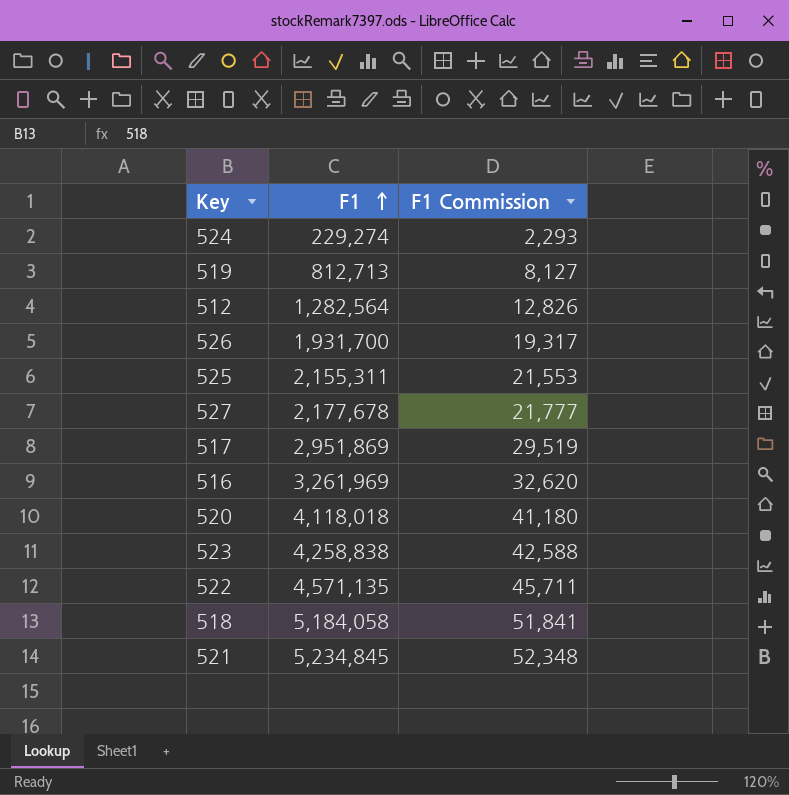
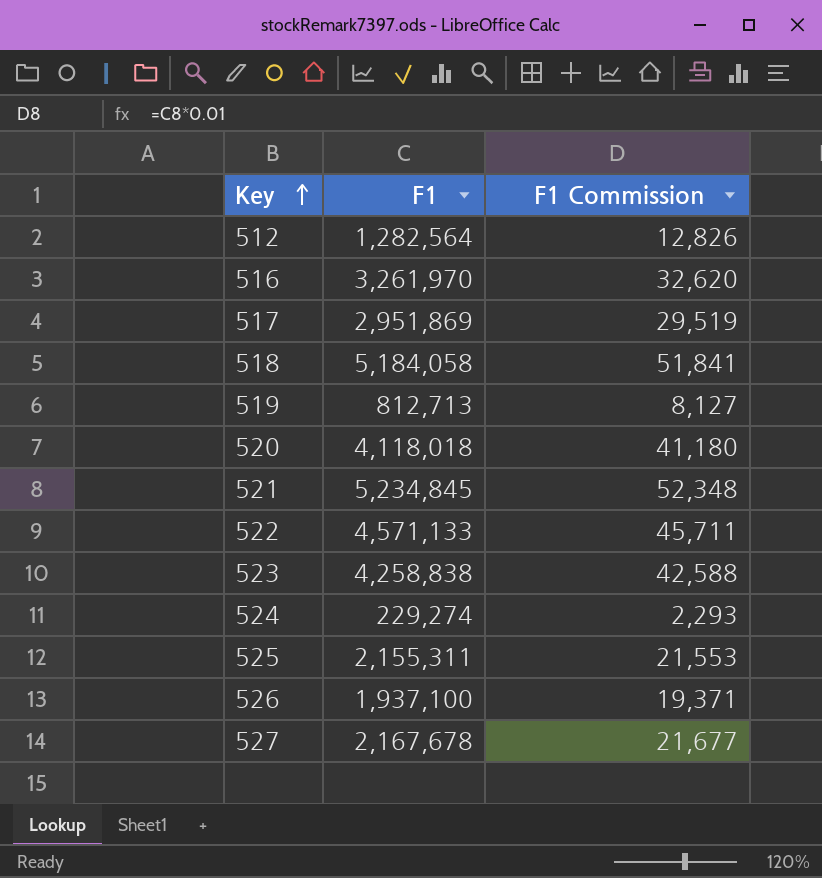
row order: F1 ascending -> Key ascending
516 | F1: 3,261,969 -> 3,261,970
522 | F1: 4,571,135 -> 4,571,133
526 | F1: 1,931,700 -> 1,937,100
526 | F1 Commission: 19,317 -> 19,371
527 | F1: 2,177,678 -> 2,167,678
527 | F1 Commission: 21,777 -> 21,677

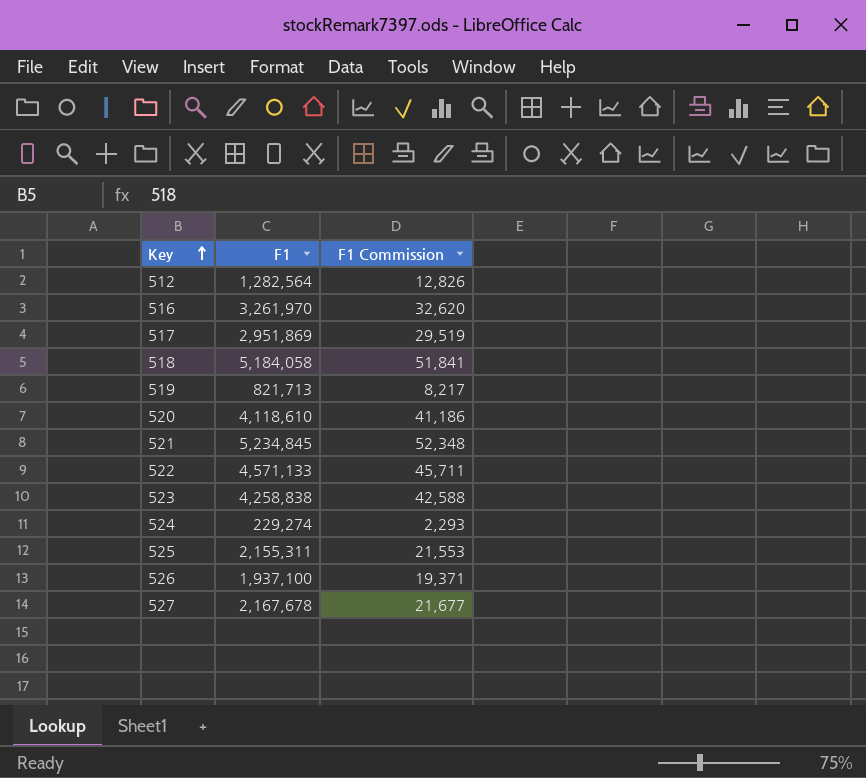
519 | F1: 812,713 -> 821,713
519 | F1 Commission: 8,127 -> 8,217
520 | F1: 4,118,018 -> 4,118,610
520 | F1 Commission: 41,180 -> 41,186

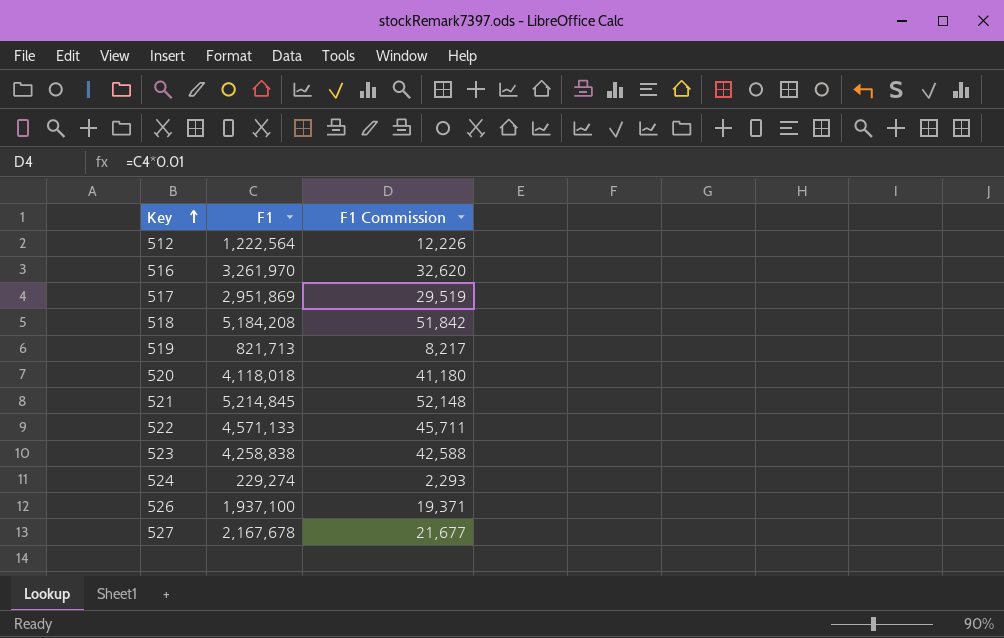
row 525: 2,155,311 | 21,553 -> none
512 | F1: 1,282,564 -> 1,222,564
512 | F1 Commission: 12,826 -> 12,226
518 | F1: 5,184,058 -> 5,184,208
518 | F1 Commission: 51,841 -> 51,842
520 | F1: 4,118,610 -> 4,118,018
520 | F1 Commission: 41,186 -> 41,180
521 | F1: 5,234,845 -> 5,214,845
521 | F1 Commission: 52,348 -> 52,148

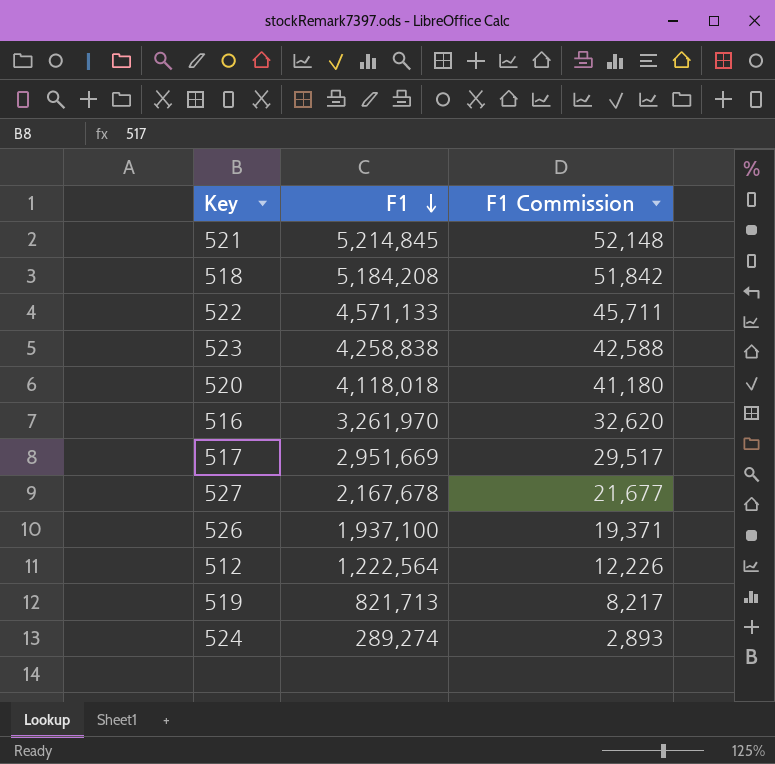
row order: Key ascending -> F1 descending
517 | F1: 2,951,869 -> 2,951,669
517 | F1 Commission: 29,519 -> 29,517
524 | F1: 229,274 -> 289,274
524 | F1 Commission: 2,293 -> 2,893

